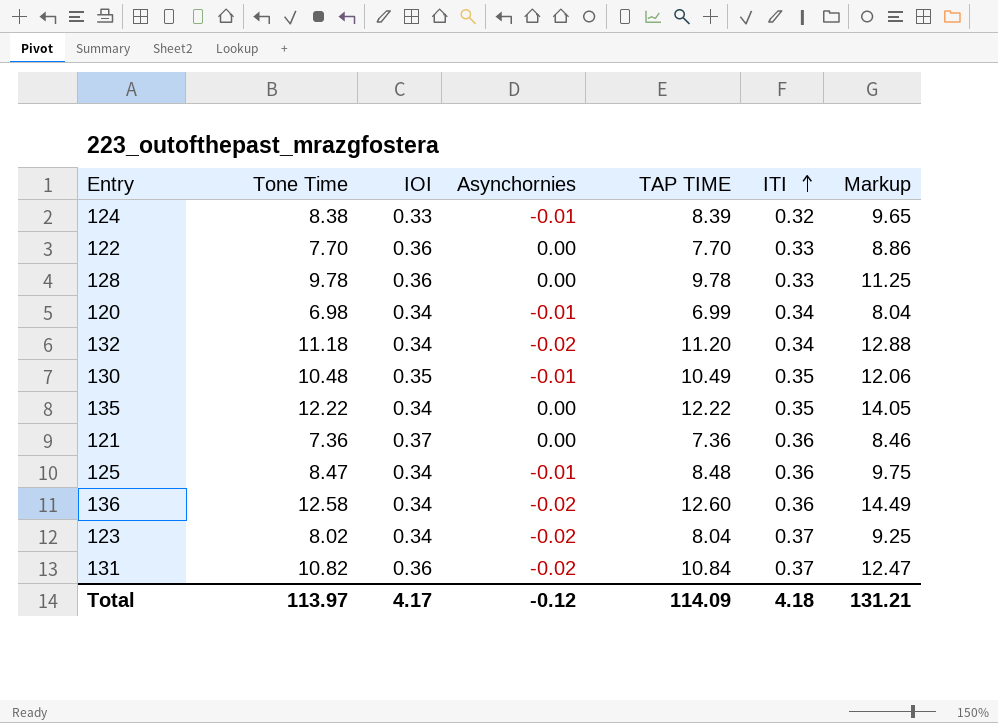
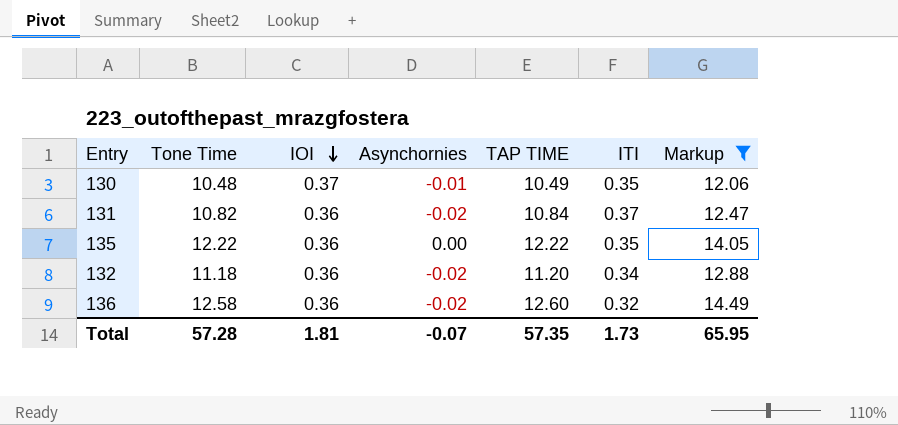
filter: none -> Markup >= 12.06
row order: ITI ascending -> IOI descending
130 | IOI: 0.35 -> 0.37
135 | IOI: 0.34 -> 0.36
132 | IOI: 0.34 -> 0.36
136 | IOI: 0.34 -> 0.36
136 | ITI: 0.36 -> 0.32
Total | Tone Time: 113.97 -> 57.28
Total | IOI: 4.17 -> 1.81
Total | Asynchornies: -0.12 -> -0.07
Total | TAP TIME: 114.09 -> 57.35
Total | ITI: 4.18 -> 1.73
Total | Markup: 131.21 -> 65.95

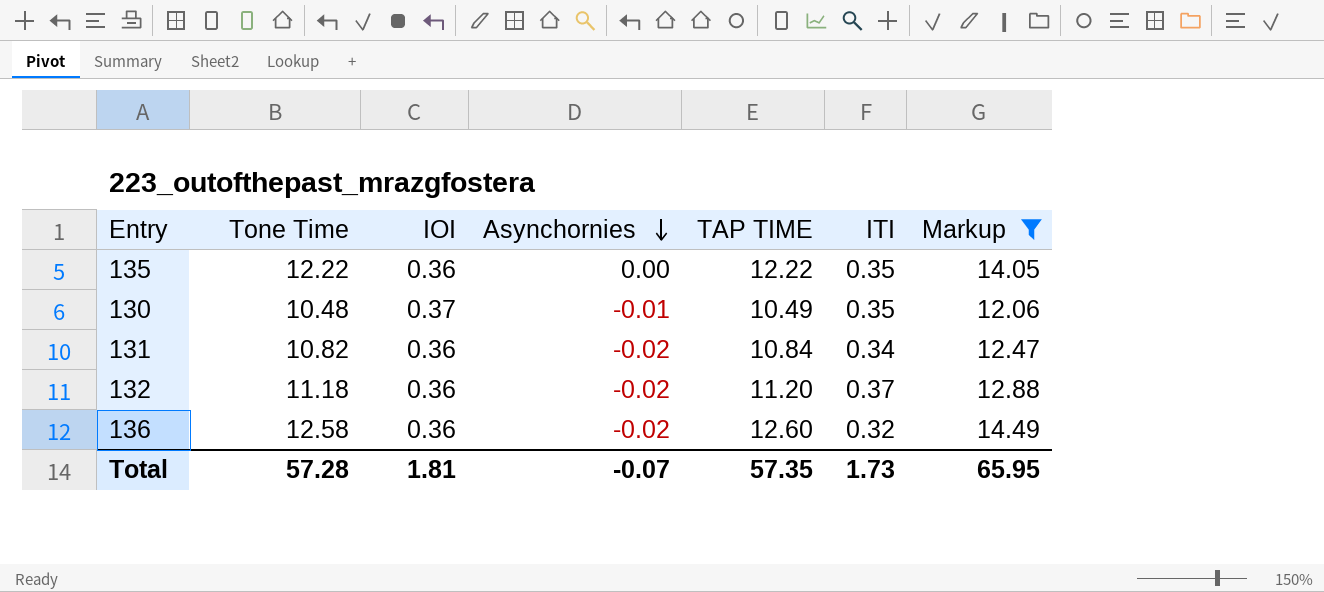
row order: IOI descending -> Asynchornies descending
131 | ITI: 0.37 -> 0.34
132 | ITI: 0.34 -> 0.37

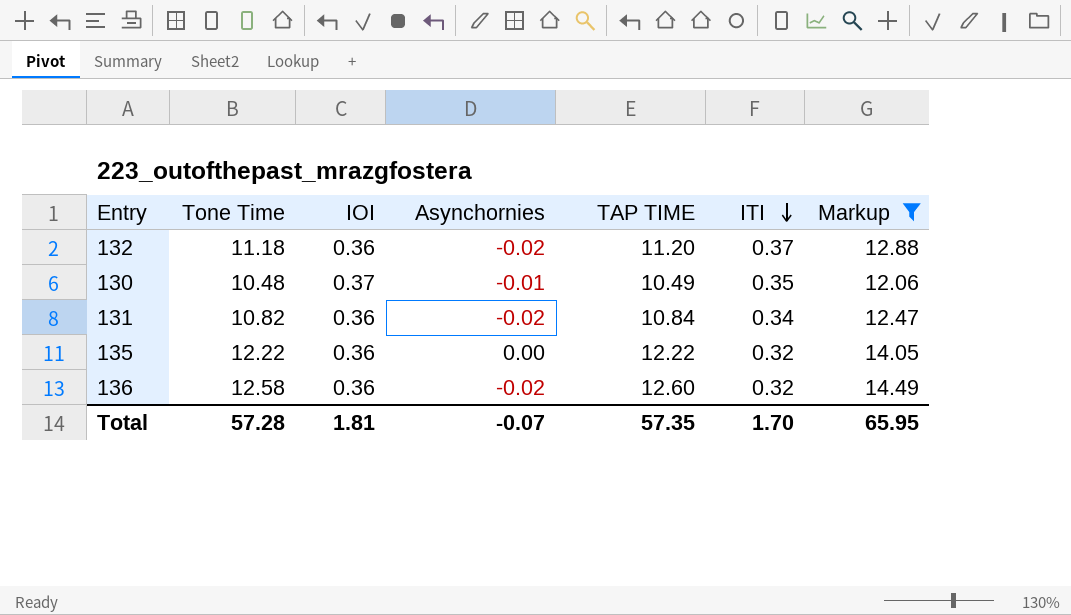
row order: Asynchornies descending -> ITI descending
135 | ITI: 0.35 -> 0.32
Total | ITI: 1.73 -> 1.70

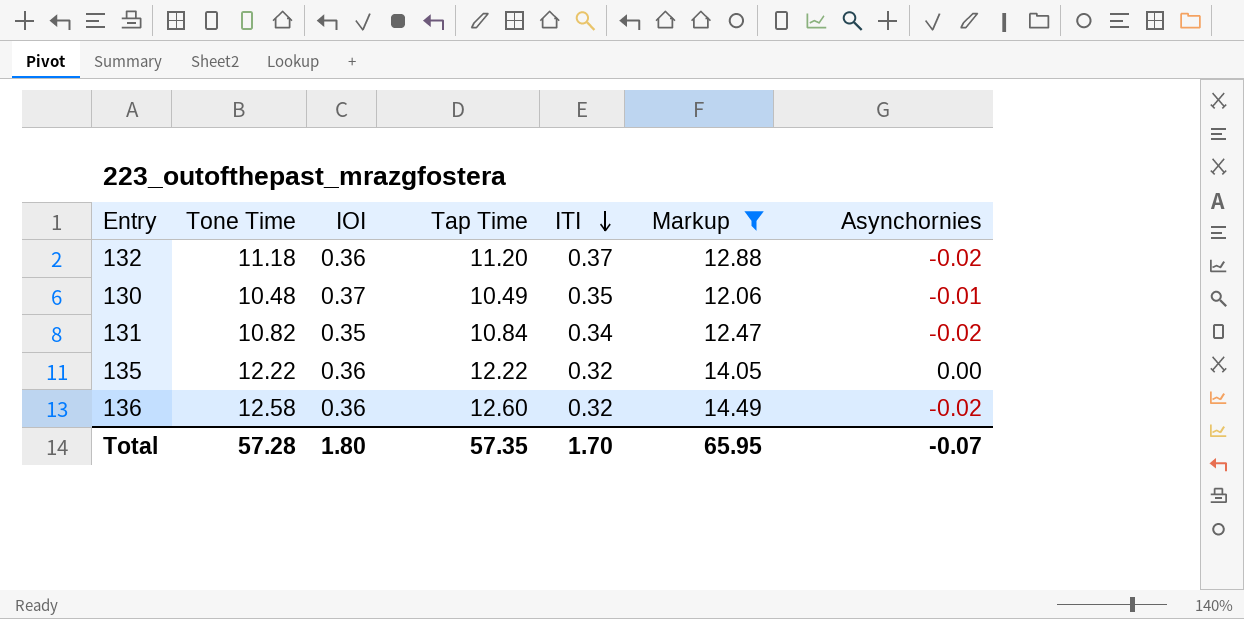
column name: TAP TIME -> Tap Time
column Asynchornies | position: 4 -> 7
131 | IOI: 0.36 -> 0.35
Total | IOI: 1.81 -> 1.80

